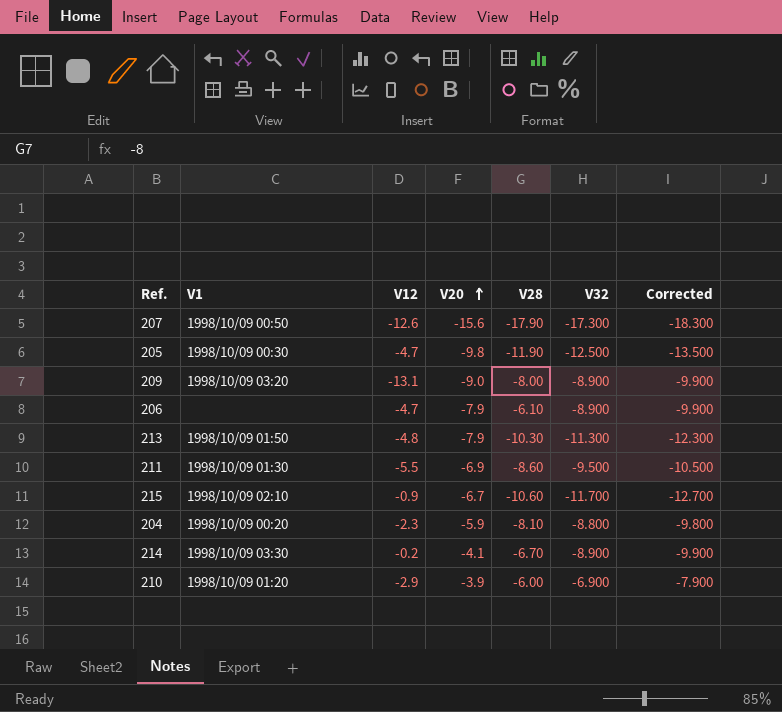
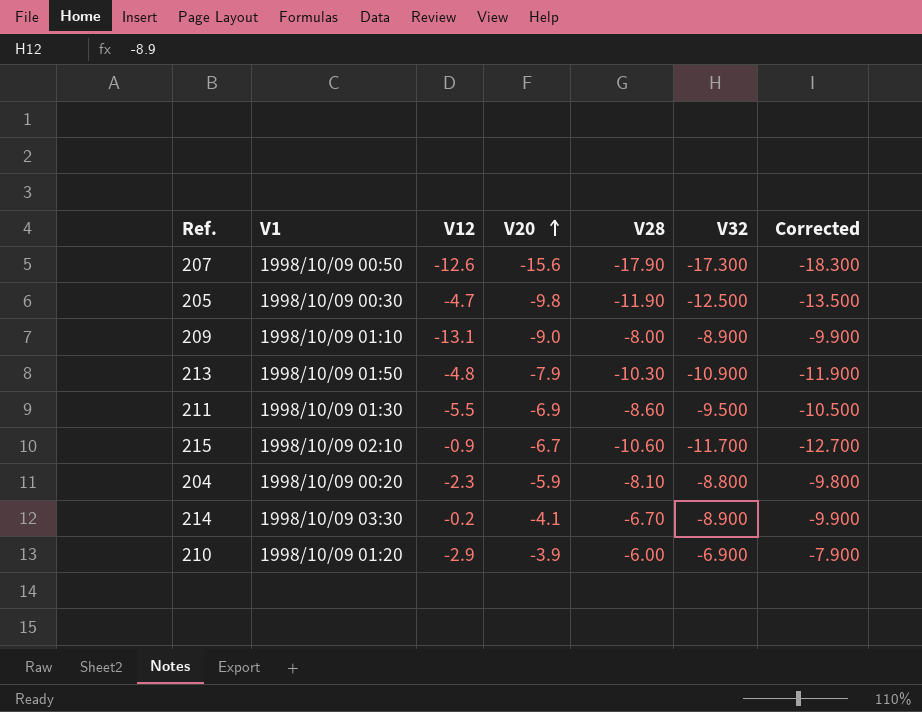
row 206: none | -4.7 | -7.9 | -6.10 | -8.900 | -9.900 -> none
209 | V1: 1998/10/09 03:20 -> 1998/10/09 01:10
213 | V32: -11.300 -> -10.900
213 | Corrected: -12.300 -> -11.900

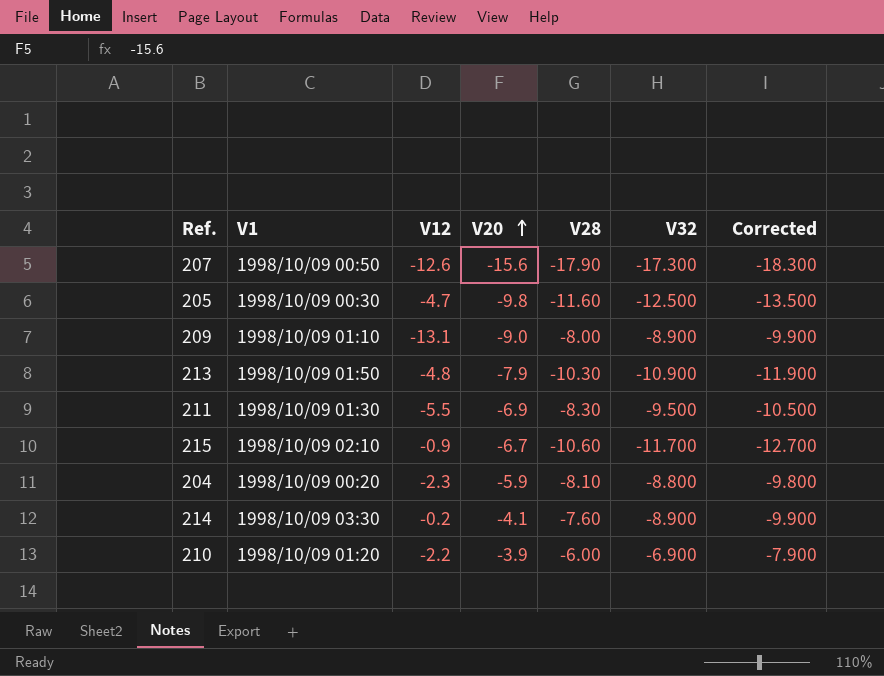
205 | V28: -11.90 -> -11.60
211 | V28: -8.60 -> -8.30
214 | V28: -6.70 -> -7.60
210 | V12: -2.9 -> -2.2

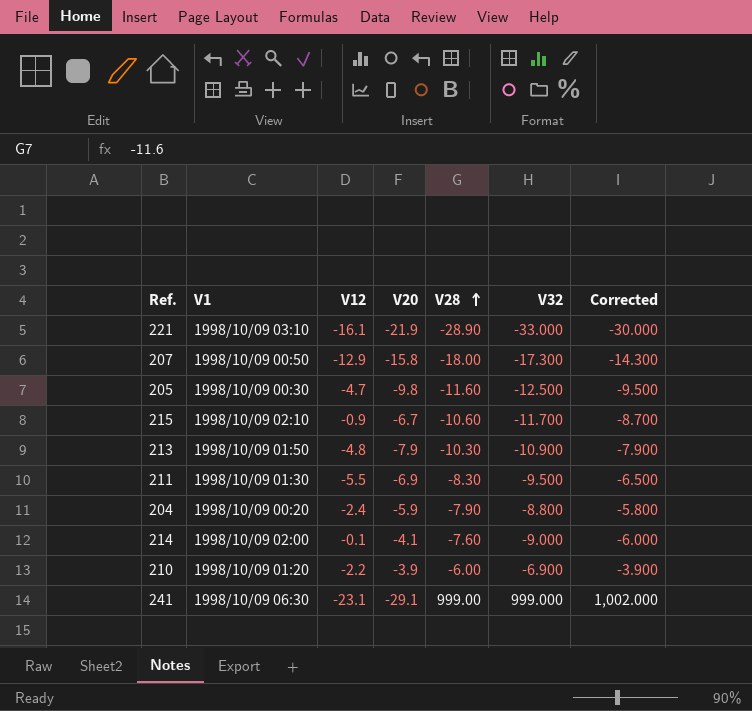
row order: V20 ascending -> V28 ascending
column Corrected | formula: [V32] - 1 -> [V32] + 3
row 209: 1998/10/09 01:10 | -13.1 | -9.0 | -8.00 | -8.900 | -9.900 -> none
row 221: none -> 1998/10/09 03:10 | -16.1 | -21.9 | -28.90 | -33.000 | -30.000
207 | V12: -12.6 -> -12.9
207 | V20: -15.6 -> -15.8
207 | V28: -17.90 -> -18.00
204 | V12: -2.3 -> -2.4
204 | V28: -8.10 -> -7.90
214 | V1: 1998/10/09 03:30 -> 1998/10/09 02:00
214 | V12: -0.2 -> -0.1
214 | V32: -8.900 -> -9.000
row 241: none -> 1998/10/09 06:30 | -23.1 | -29.1 | 999.00 | 999.000 | 1,002.000

